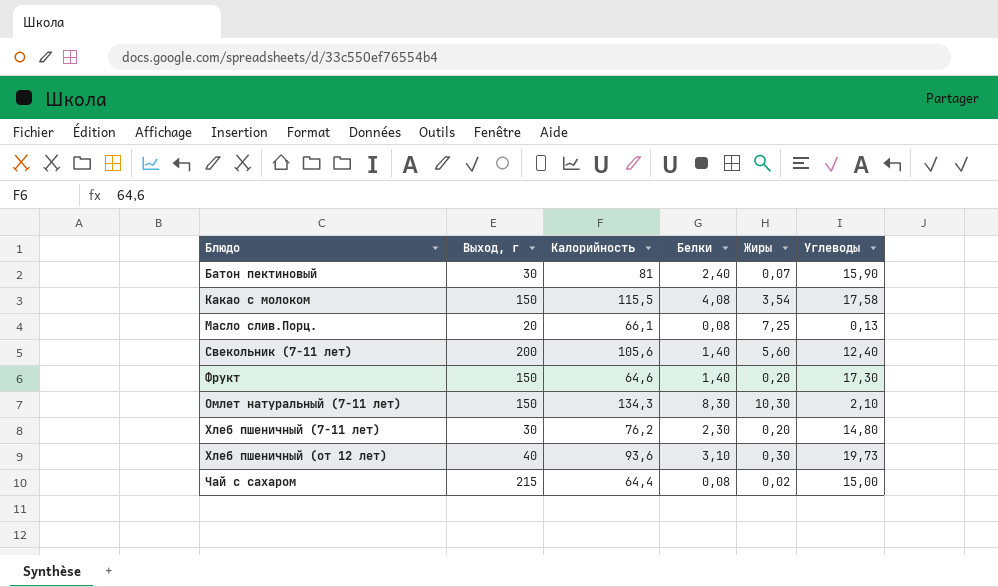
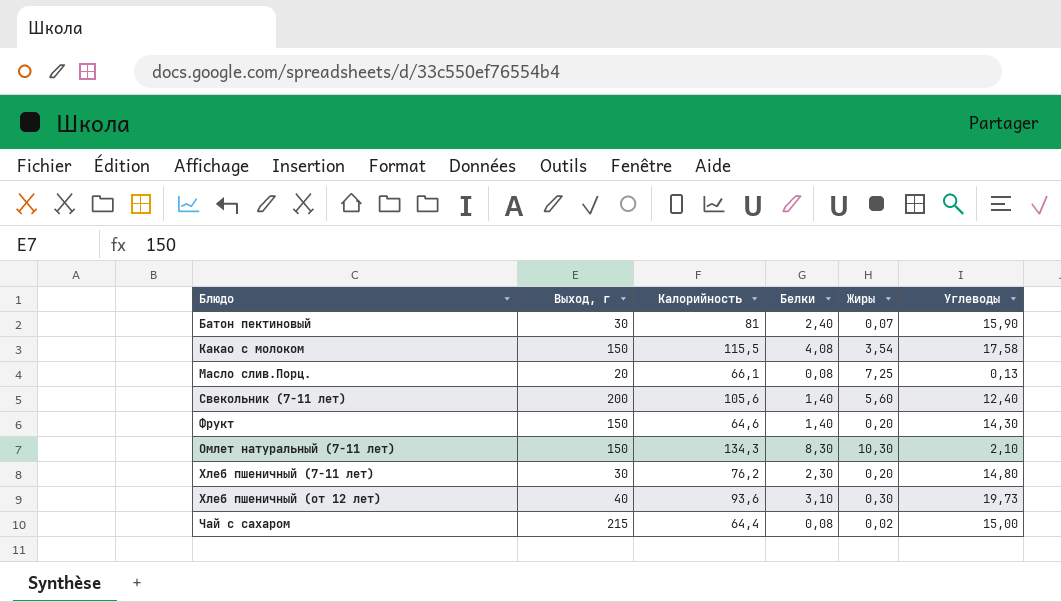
Фрукт | Углеводы: 17,30 -> 14,30

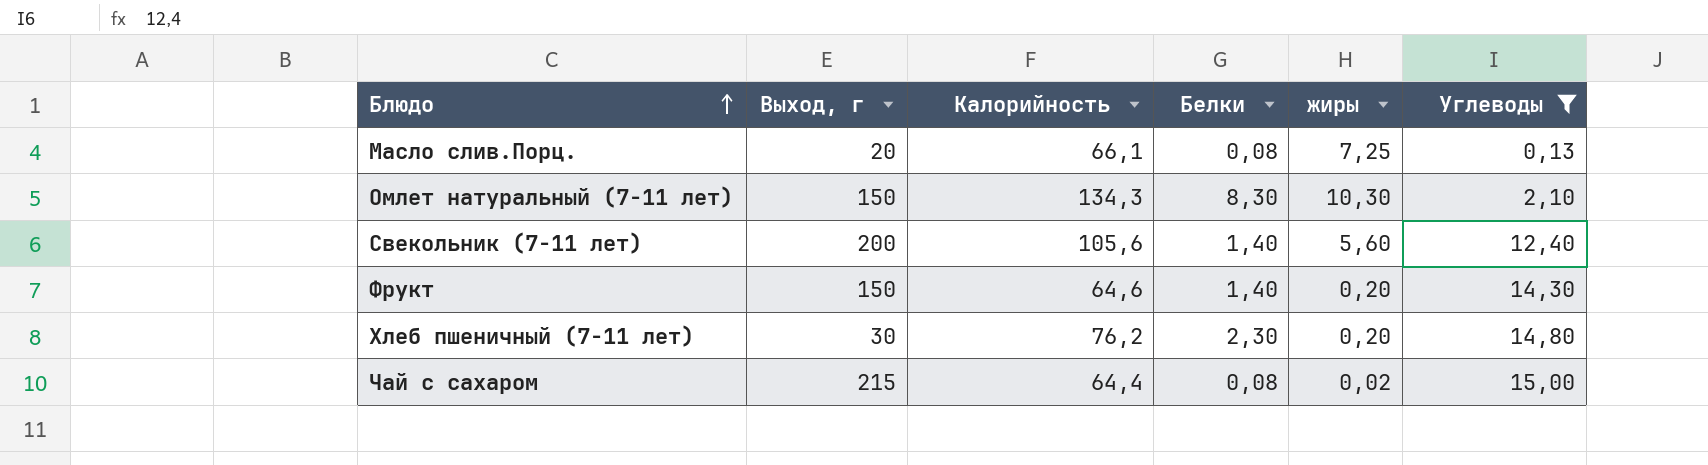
filter: none -> Углеводы <= 15,00
row order: none -> Блюдо ascending
column name: Жиры -> жиры

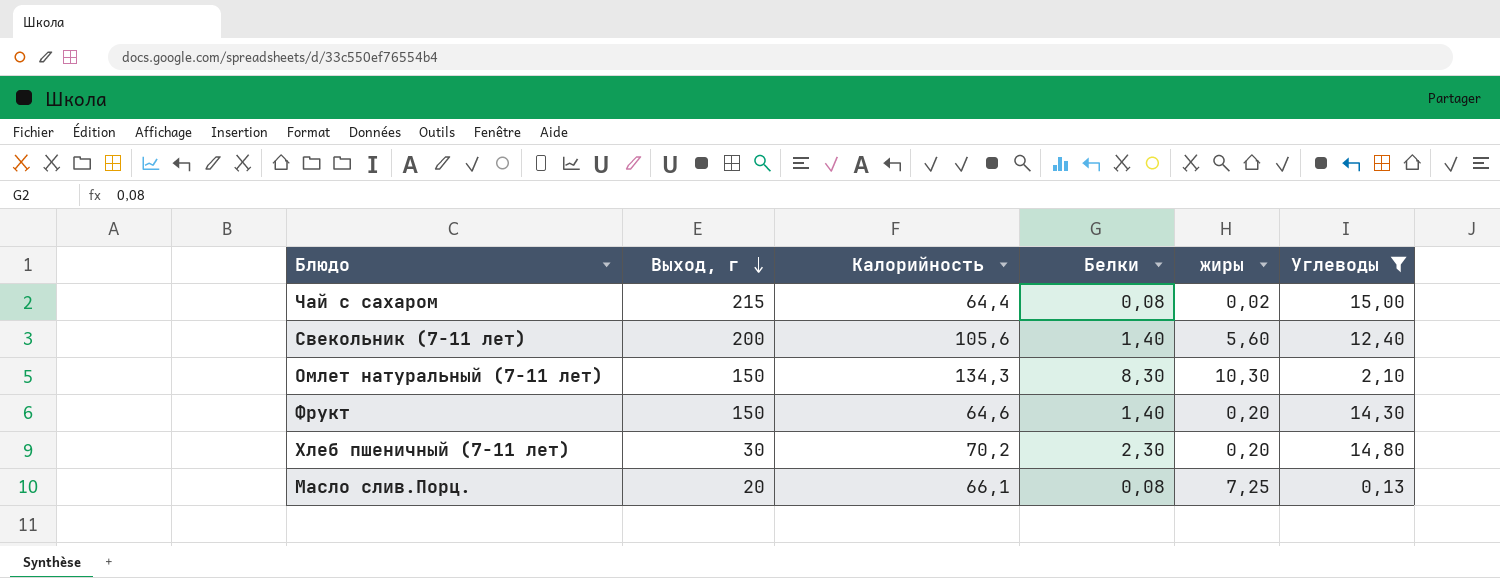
row order: Блюдо ascending -> Выход, г descending
Хлеб пшеничный (7-11 лет) | Калорийность: 76,2 -> 70,2

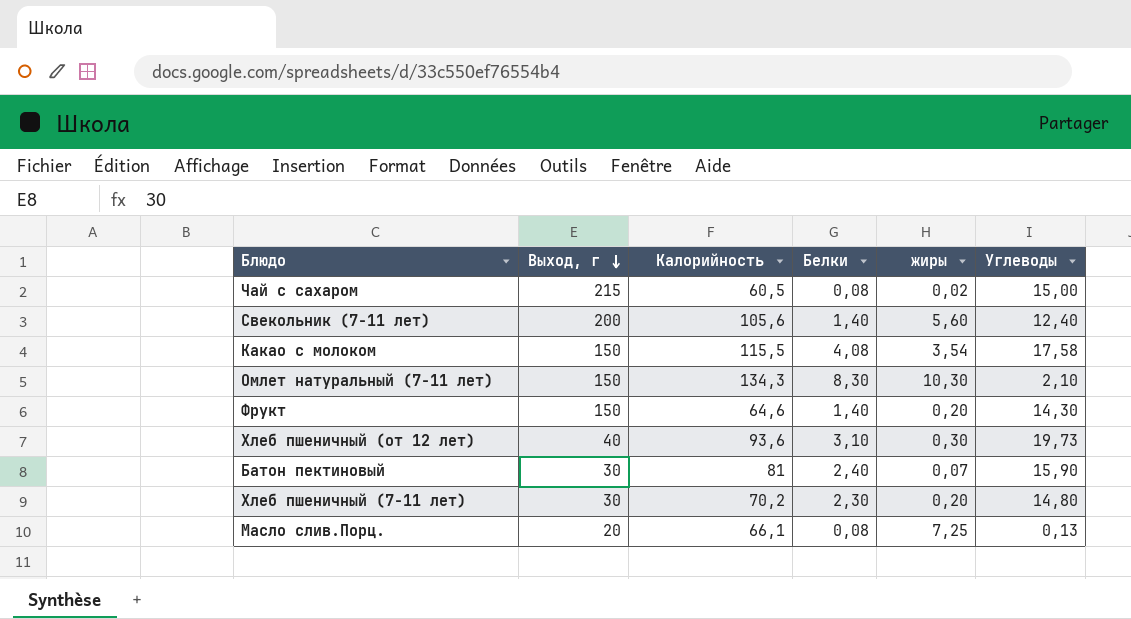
filter: Углеводы <= 15,00 -> none
Чай с сахаром | Калорийность: 64,4 -> 60,5

